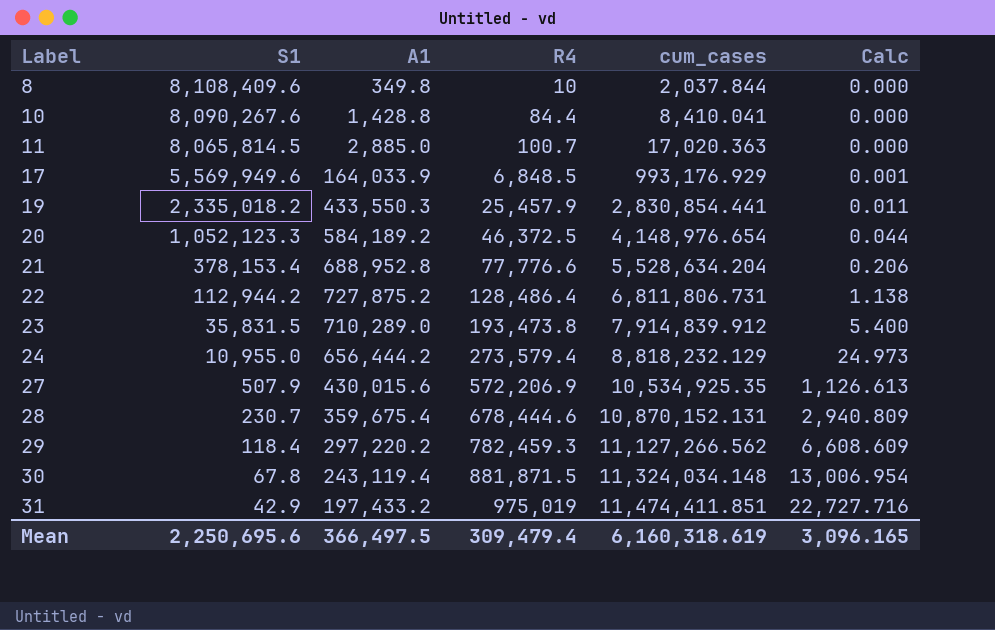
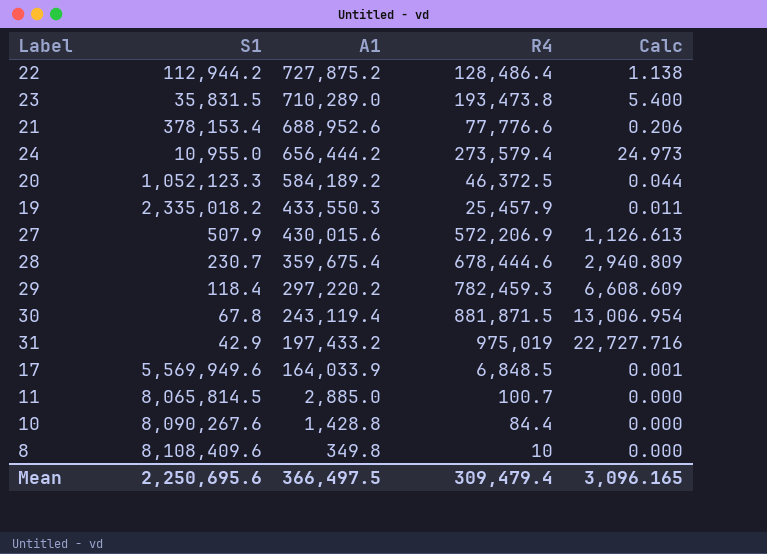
row order: Label ascending -> A1 descending
column cum_cases | position: 5 -> none
21 | A1: 688,952.8 -> 688,952.6

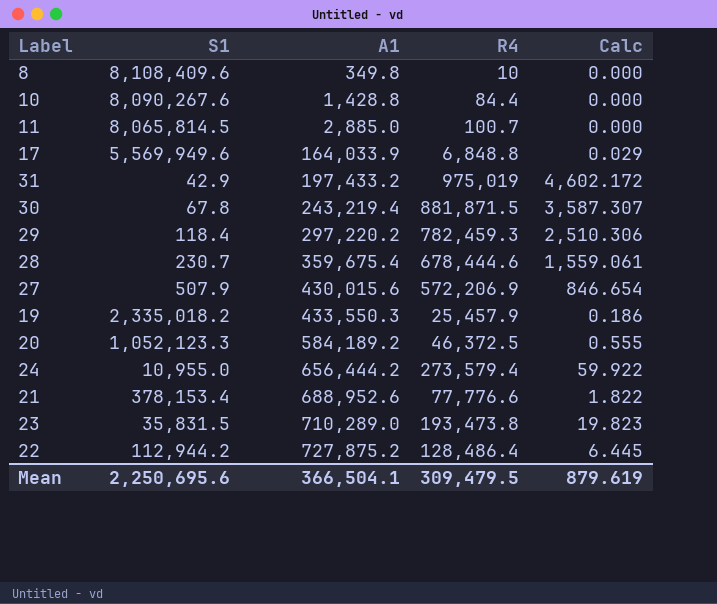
row order: A1 descending -> A1 ascending
column Calc | formula: [R4] / [S1] -> [A1] / [S1]
17 | R4: 6,848.5 -> 6,848.8
30 | A1: 243,119.4 -> 243,219.4
Mean | A1: 366,497.5 -> 366,504.1
Mean | R4: 309,479.4 -> 309,479.5
Mean | Calc: 3,096.165 -> 879.619

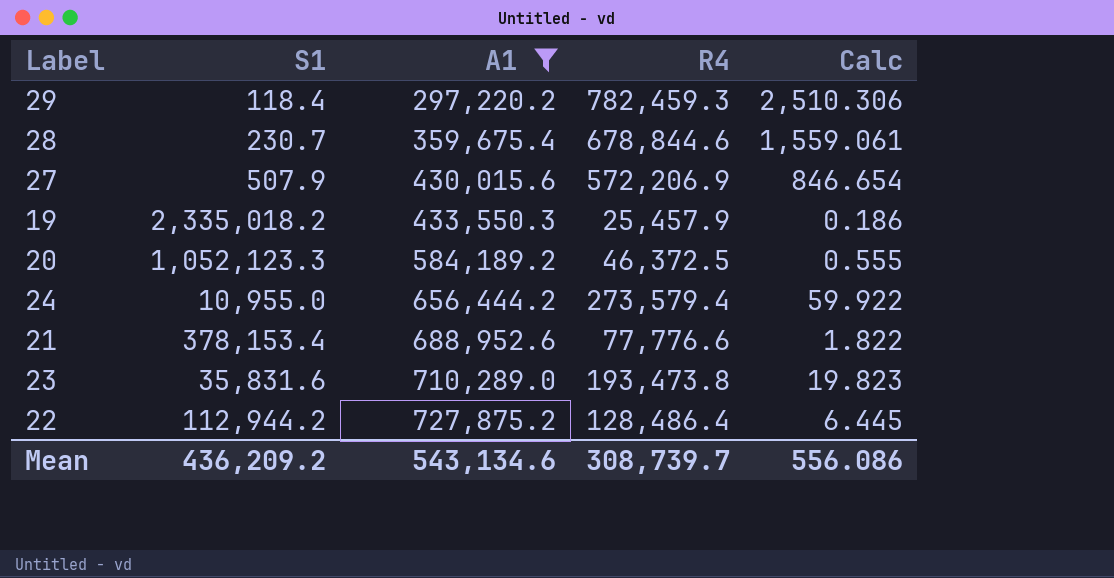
filter: none -> A1 >= 297,220.2
28 | R4: 678,444.6 -> 678,844.6
23 | S1: 35,831.5 -> 35,831.6
Mean | S1: 2,250,695.6 -> 436,209.2
Mean | A1: 366,504.1 -> 543,134.6
Mean | R4: 309,479.5 -> 308,739.7
Mean | Calc: 879.619 -> 556.086

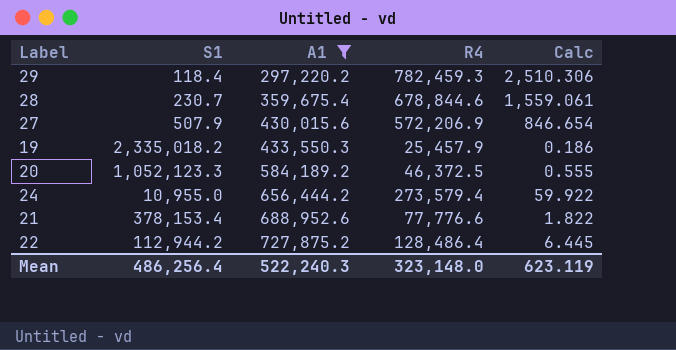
row 23: 35,831.6 | 710,289.0 | 193,473.8 | 19.823 -> none
Mean | S1: 436,209.2 -> 486,256.4
Mean | A1: 543,134.6 -> 522,240.3
Mean | R4: 308,739.7 -> 323,148.0
Mean | Calc: 556.086 -> 623.119

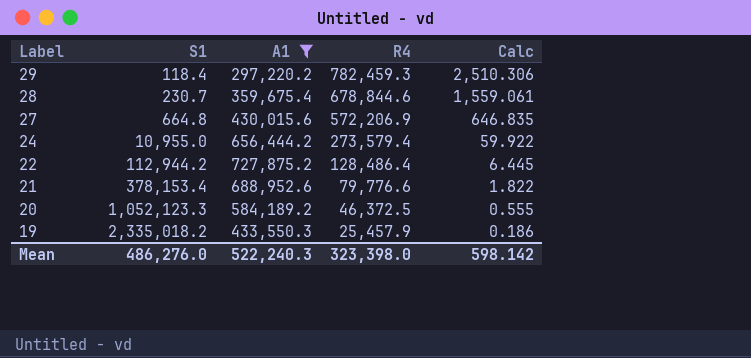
row order: A1 ascending -> Label descending
27 | S1: 507.9 -> 664.8
27 | Calc: 846.654 -> 646.835
21 | R4: 77,776.6 -> 79,776.6
Mean | S1: 486,256.4 -> 486,276.0
Mean | R4: 323,148.0 -> 323,398.0
Mean | Calc: 623.119 -> 598.142

